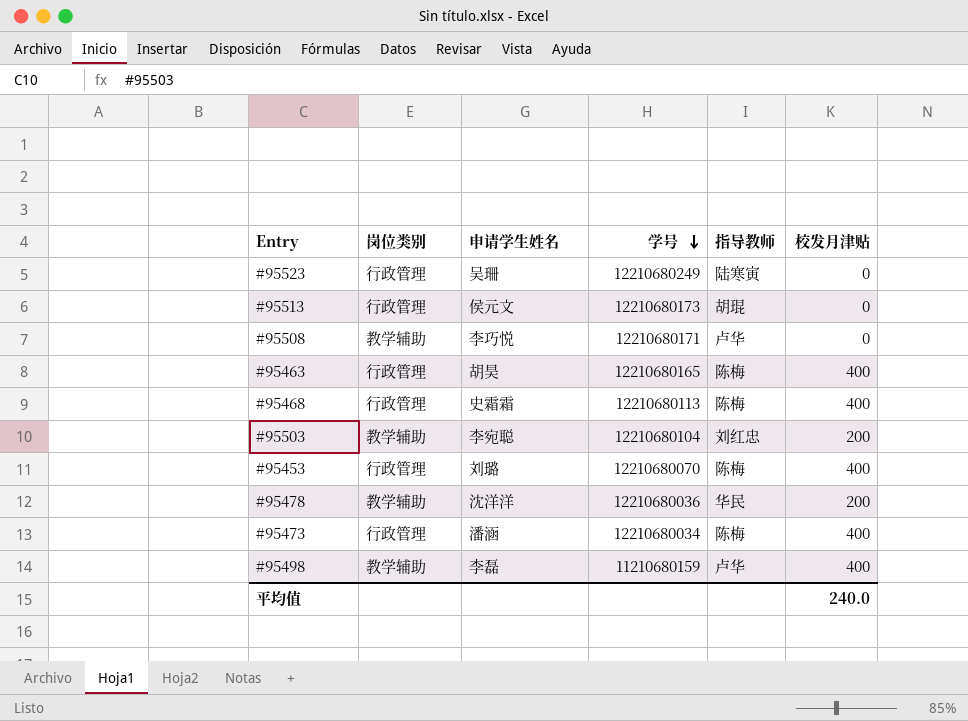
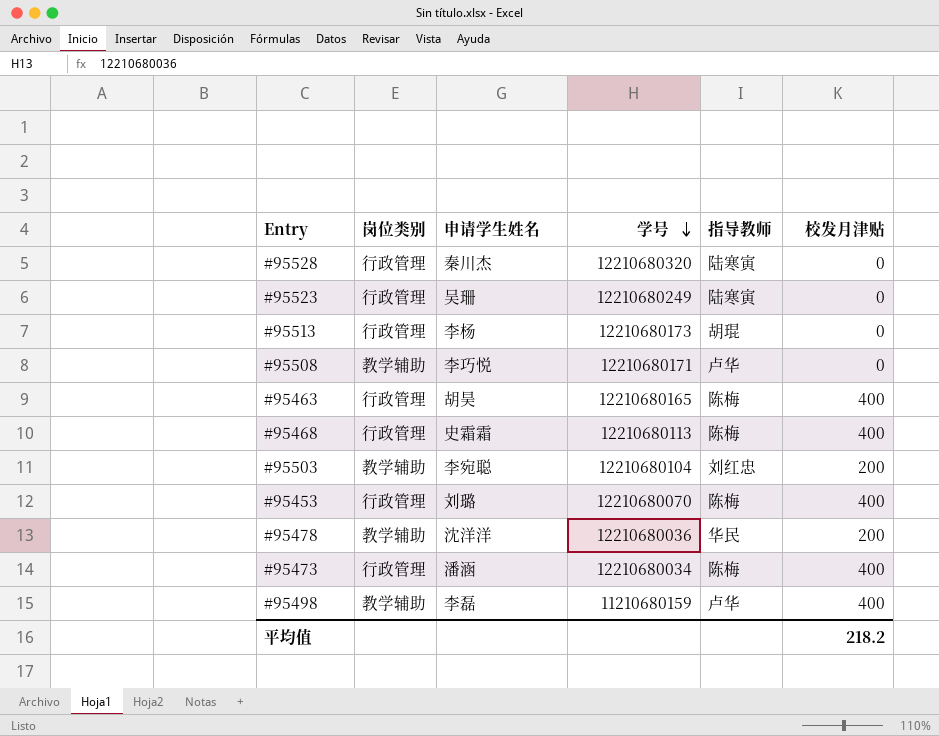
row #95528: none -> 行政管理 | 秦川杰 | 12210680320 | 陆寒寅 | 0
#95513 | 申请学生姓名: 侯元文 -> 李杨
平均值 | 校发月津贴: 240.0 -> 218.2

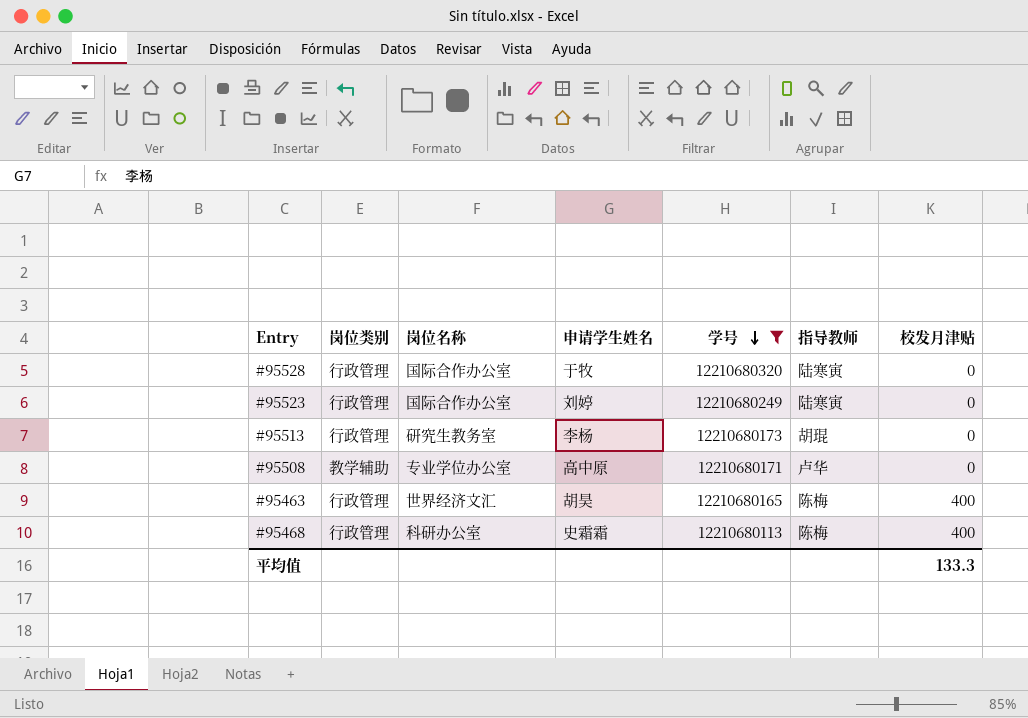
filter: none -> 学号 >= 12210680113
column 岗位名称 | position: none -> 3
#95528 | 申请学生姓名: 秦川杰 -> 于牧
#95523 | 申请学生姓名: 吴珊 -> 刘婷
#95508 | 申请学生姓名: 李巧悦 -> 高中原
平均值 | 校发月津贴: 218.2 -> 133.3

